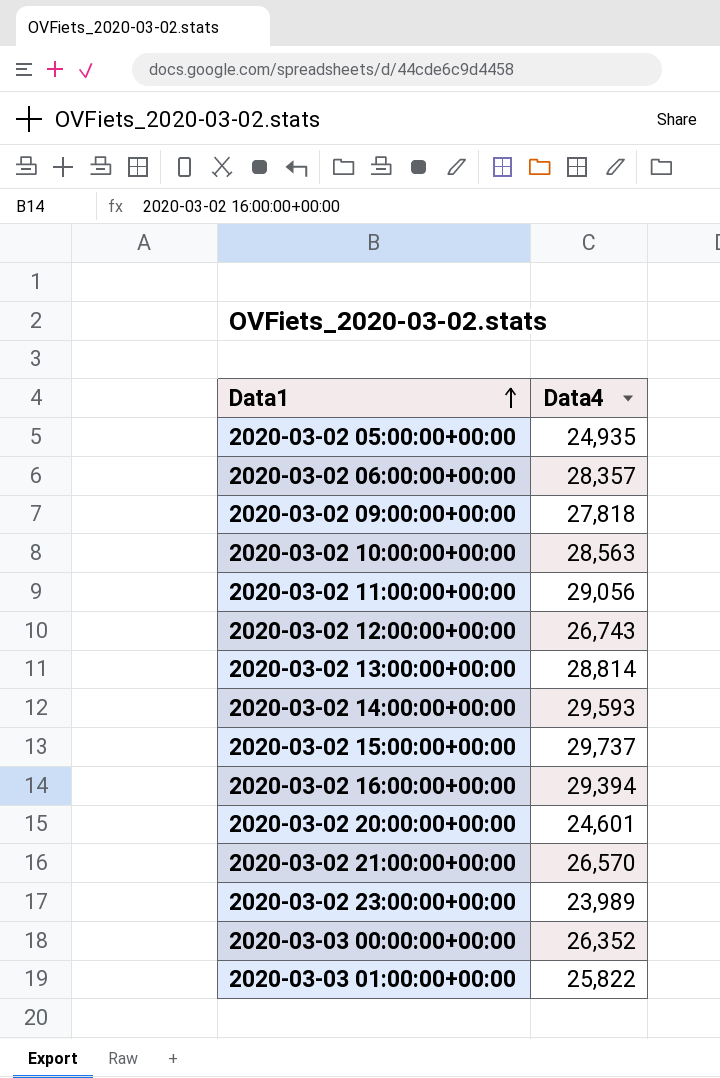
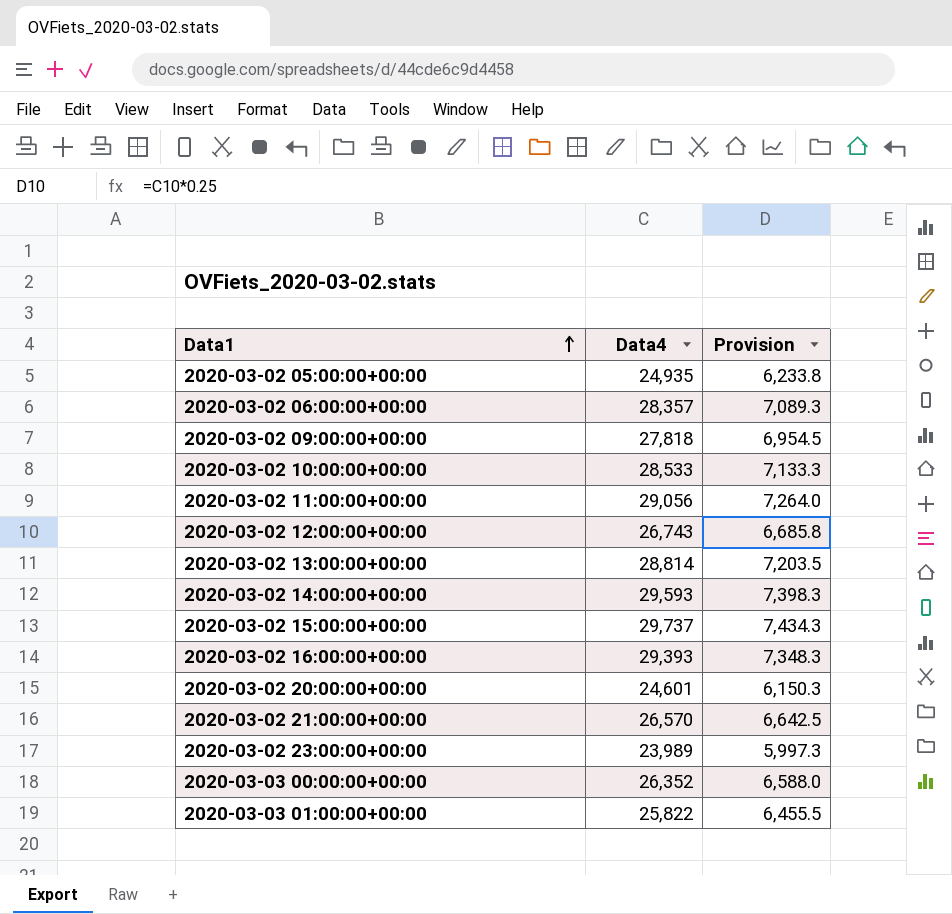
column Provision | formula: none -> [Data4] * 0.25
2020-03-02 10:00:00+00:00 | Data4: 28,563 -> 28,533
2020-03-02 16:00:00+00:00 | Data4: 29,394 -> 29,393

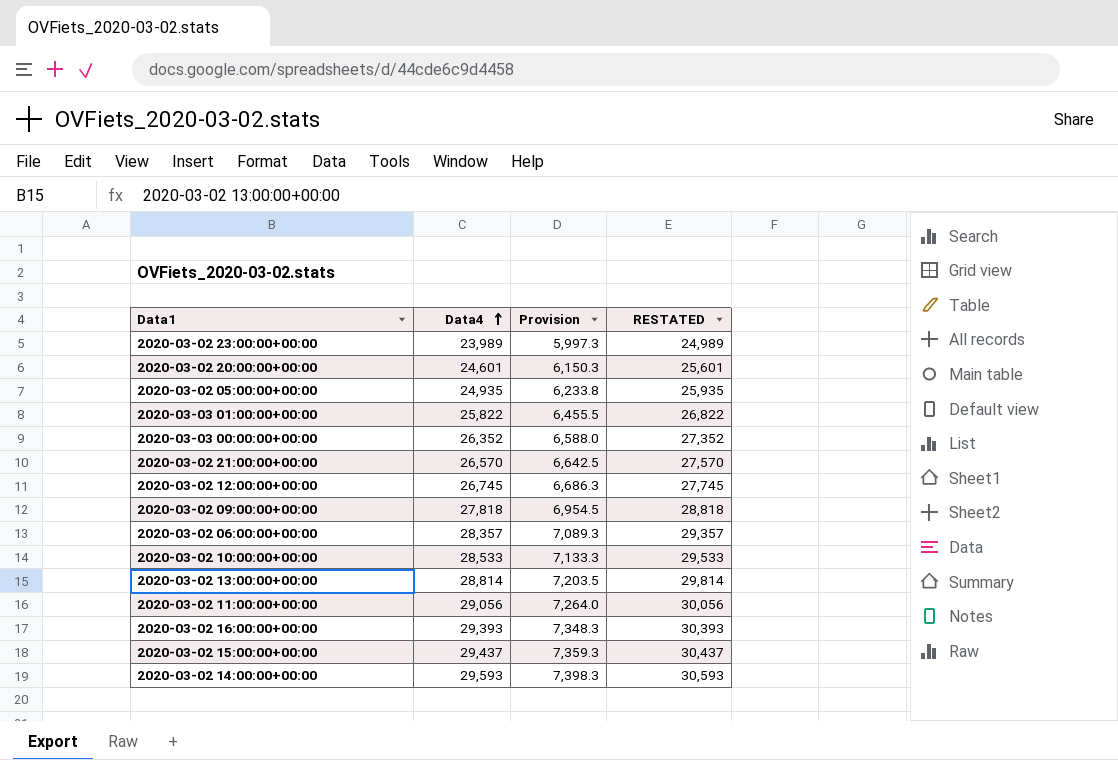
row order: Data1 ascending -> Data4 ascending
column RESTATED | formula: none -> [Data4] + 1000
2020-03-02 12:00:00+00:00 | Data4: 26,743 -> 26,745
2020-03-02 12:00:00+00:00 | Provision: 6,685.8 -> 6,686.3
2020-03-02 15:00:00+00:00 | Data4: 29,737 -> 29,437
2020-03-02 15:00:00+00:00 | Provision: 7,434.3 -> 7,359.3

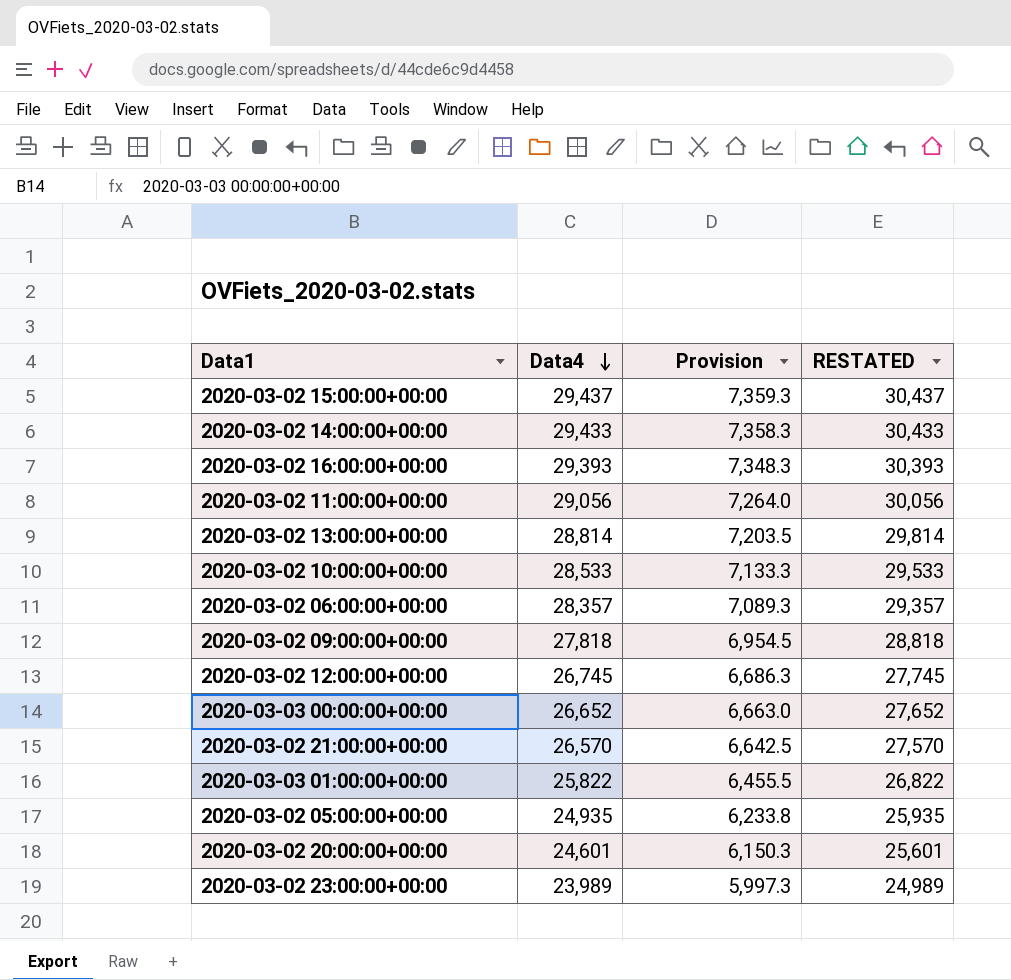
row order: Data4 ascending -> Data4 descending
2020-03-02 14:00:00+00:00 | Data4: 29,593 -> 29,433
2020-03-02 14:00:00+00:00 | Provision: 7,398.3 -> 7,358.3
2020-03-02 14:00:00+00:00 | RESTATED: 30,593 -> 30,433
2020-03-03 00:00:00+00:00 | Data4: 26,352 -> 26,652
2020-03-03 00:00:00+00:00 | Provision: 6,588.0 -> 6,663.0
2020-03-03 00:00:00+00:00 | RESTATED: 27,352 -> 27,652

